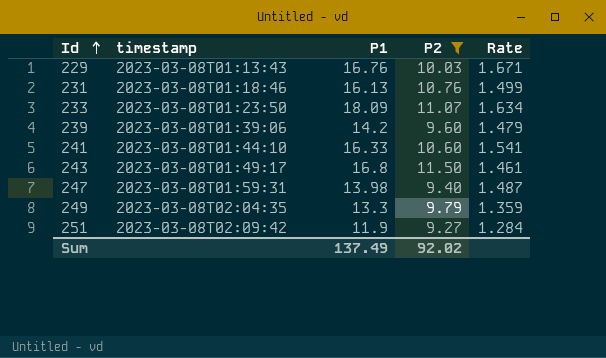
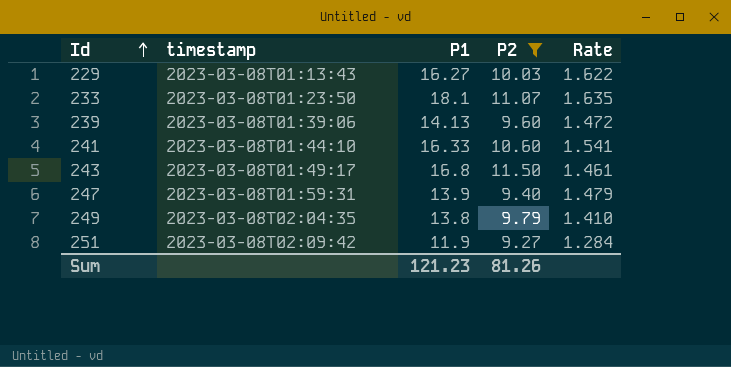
row 231: 2023-03-08T01:18:46 | 16.13 | 10.76 | 1.499 -> none
229 | P1: 16.76 -> 16.27
229 | Rate: 1.671 -> 1.622
233 | P1: 18.09 -> 18.1
233 | Rate: 1.634 -> 1.635
239 | P1: 14.2 -> 14.13
239 | Rate: 1.479 -> 1.472
247 | P1: 13.98 -> 13.9
247 | Rate: 1.487 -> 1.479
249 | P1: 13.3 -> 13.8
249 | Rate: 1.359 -> 1.410
Sum | P1: 137.49 -> 121.23
Sum | P2: 92.02 -> 81.26

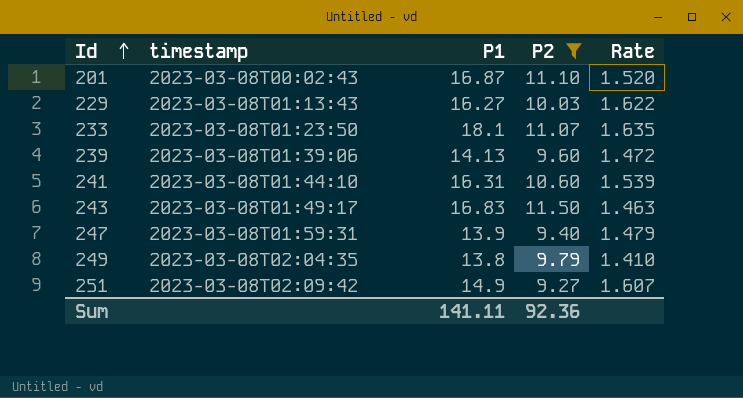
row 201: none -> 2023-03-08T00:02:43 | 16.87 | 11.10 | 1.520
241 | P1: 16.33 -> 16.31
241 | Rate: 1.541 -> 1.539
243 | P1: 16.8 -> 16.83
243 | Rate: 1.461 -> 1.463
251 | P1: 11.9 -> 14.9
251 | Rate: 1.284 -> 1.607
Sum | P1: 121.23 -> 141.11
Sum | P2: 81.26 -> 92.36

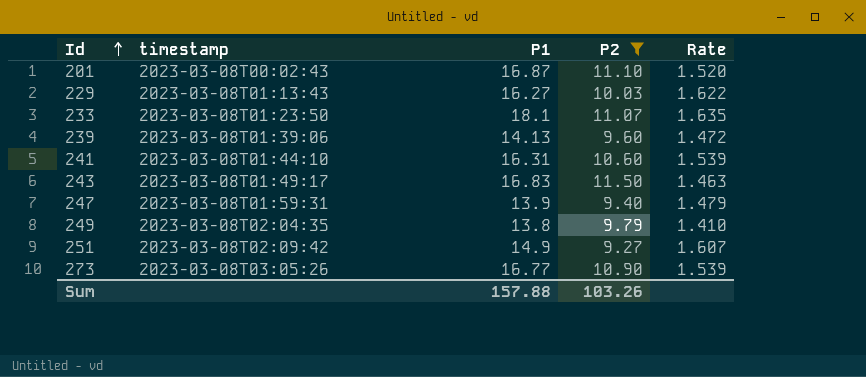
row 273: none -> 2023-03-08T03:05:26 | 16.77 | 10.90 | 1.539
Sum | P1: 141.11 -> 157.88
Sum | P2: 92.36 -> 103.26

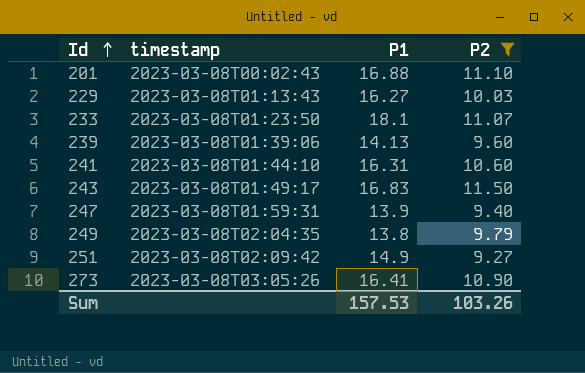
column Rate | formula: [P1] / [P2] -> none
201 | P1: 16.87 -> 16.88
273 | P1: 16.77 -> 16.41
Sum | P1: 157.88 -> 157.53

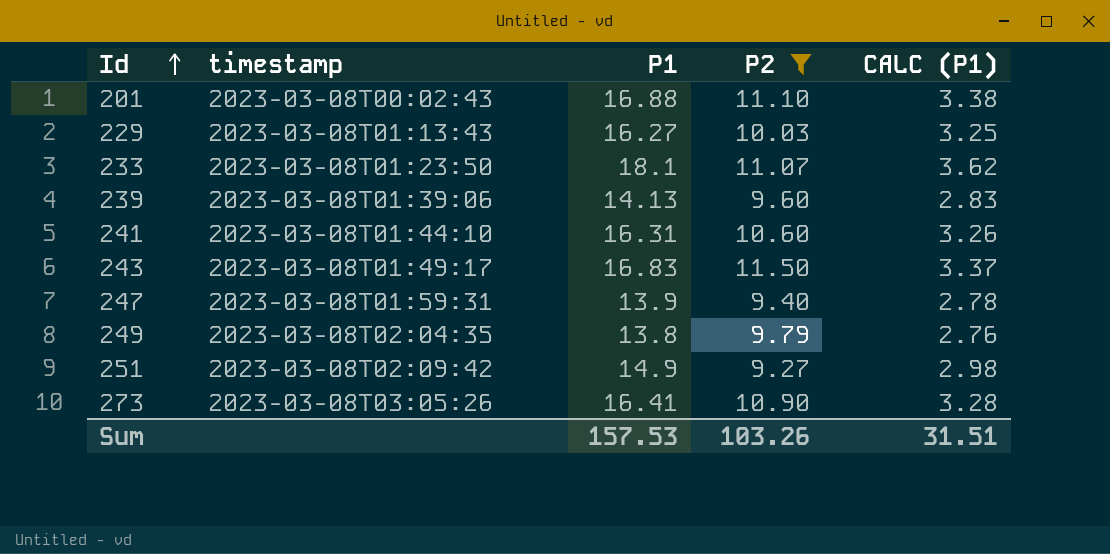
column CALC (P1) | formula: none -> [P1] * 0.2

